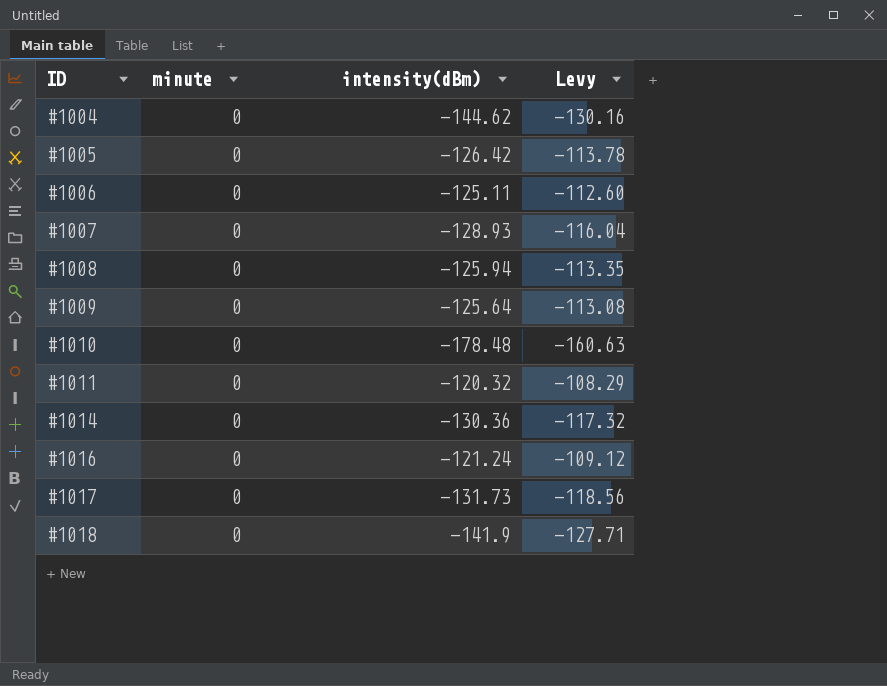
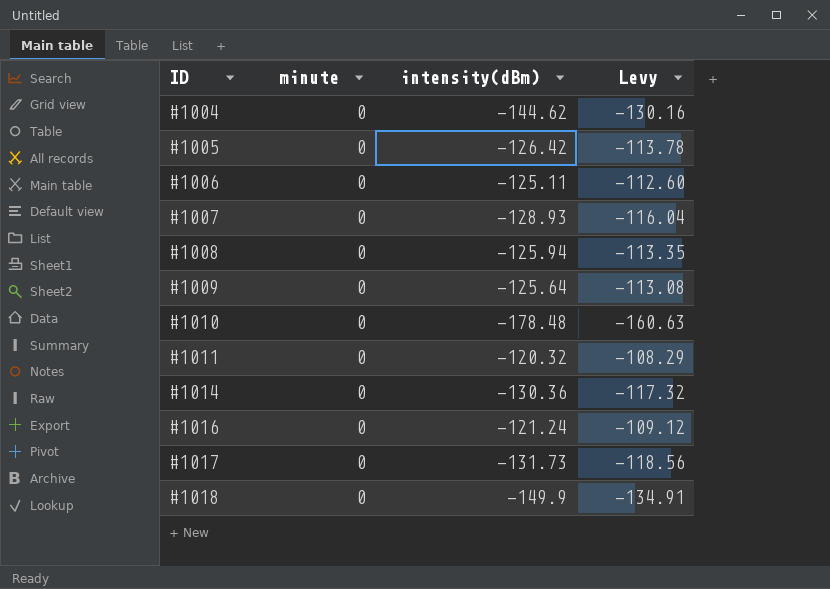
#1018 | intensity(dBm): -141.9 -> -149.9
#1018 | Levy: -127.71 -> -134.91

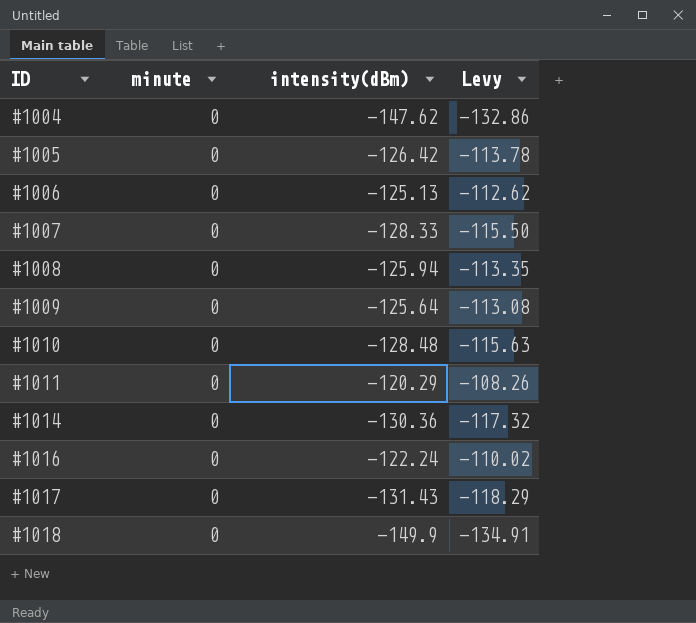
#1004 | intensity(dBm): -144.62 -> -147.62
#1004 | Levy: -130.16 -> -132.86
#1006 | intensity(dBm): -125.11 -> -125.13
#1006 | Levy: -112.60 -> -112.62
#1007 | intensity(dBm): -128.93 -> -128.33
#1007 | Levy: -116.04 -> -115.50
#1010 | intensity(dBm): -178.48 -> -128.48
#1010 | Levy: -160.63 -> -115.63
#1011 | intensity(dBm): -120.32 -> -120.29
#1011 | Levy: -108.29 -> -108.26
#1016 | intensity(dBm): -121.24 -> -122.24
#1016 | Levy: -109.12 -> -110.02
#1017 | intensity(dBm): -131.73 -> -131.43
#1017 | Levy: -118.56 -> -118.29

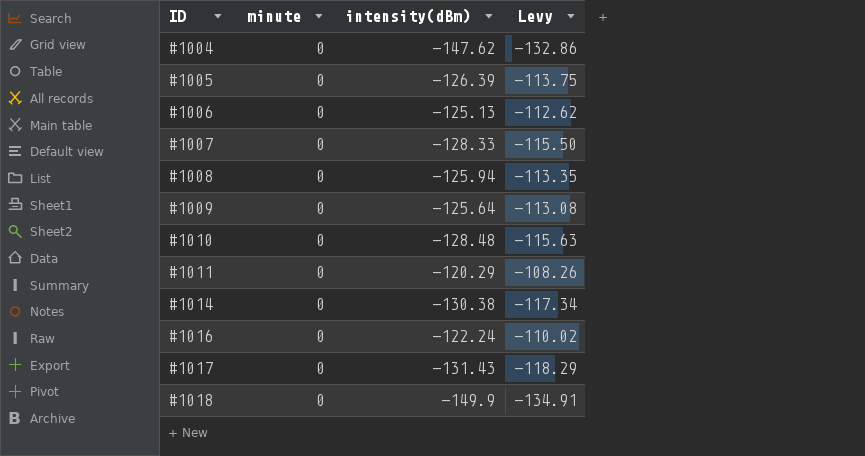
#1005 | intensity(dBm): -126.42 -> -126.39
#1005 | Levy: -113.78 -> -113.75
#1014 | intensity(dBm): -130.36 -> -130.38
#1014 | Levy: -117.32 -> -117.34

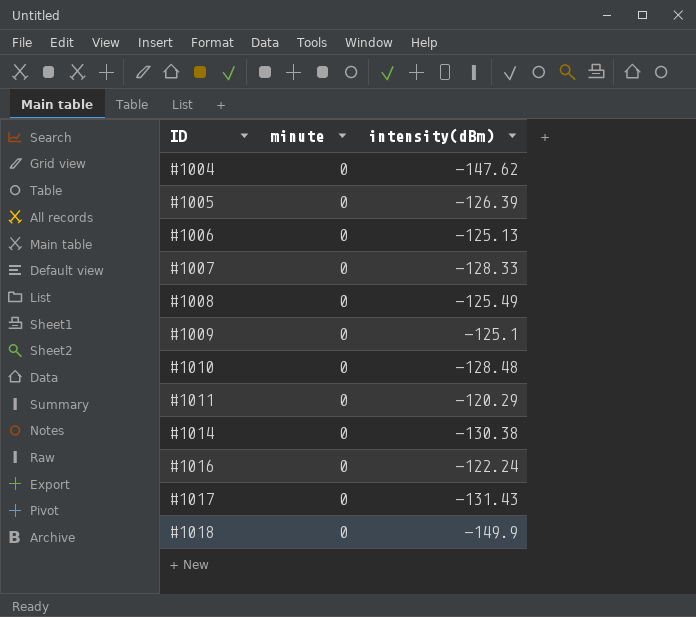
column Levy | formula: [intensity(dBm)] * 0.9 -> none
#1008 | intensity(dBm): -125.94 -> -125.49
#1009 | intensity(dBm): -125.64 -> -125.1

